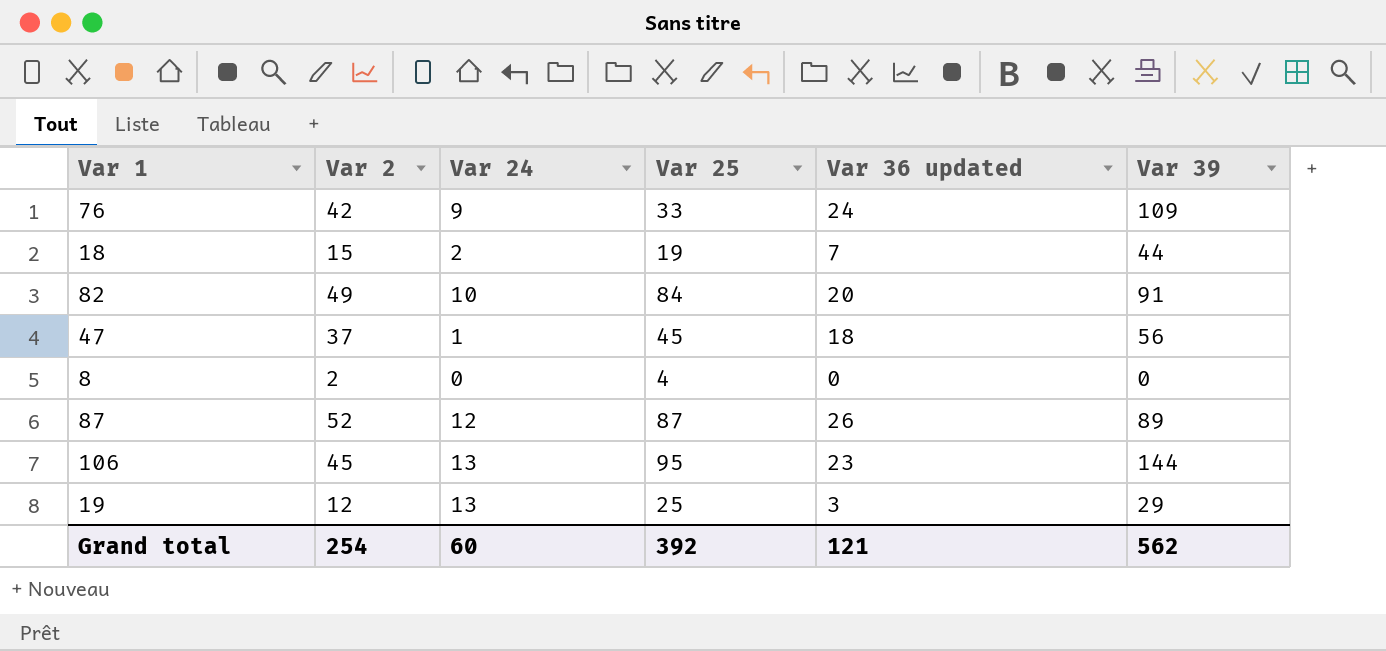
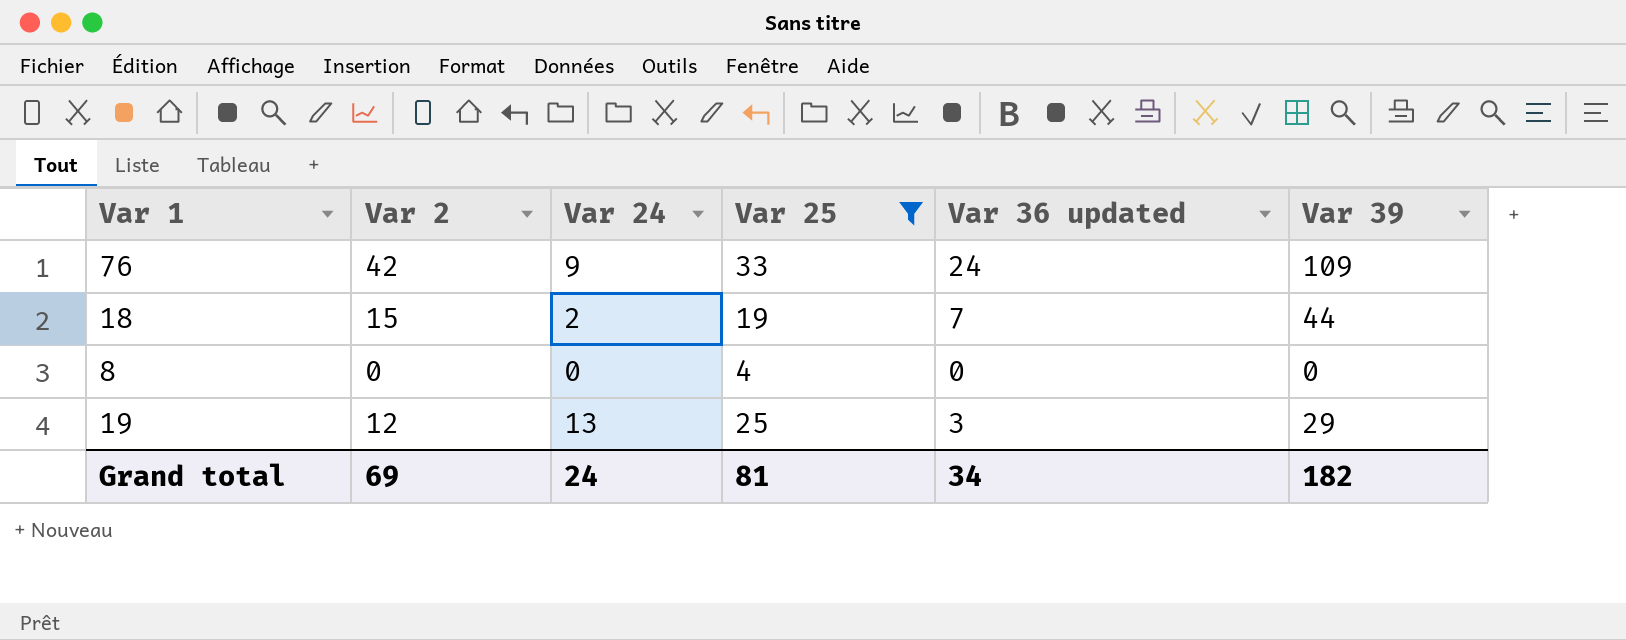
filter: none -> Var 25 <= 33
8 | Var 2: 2 -> 0
Grand total | Var 2: 254 -> 69
Grand total | Var 24: 60 -> 24
Grand total | Var 25: 392 -> 81
Grand total | Var 36 updated: 121 -> 34
Grand total | Var 39: 562 -> 182

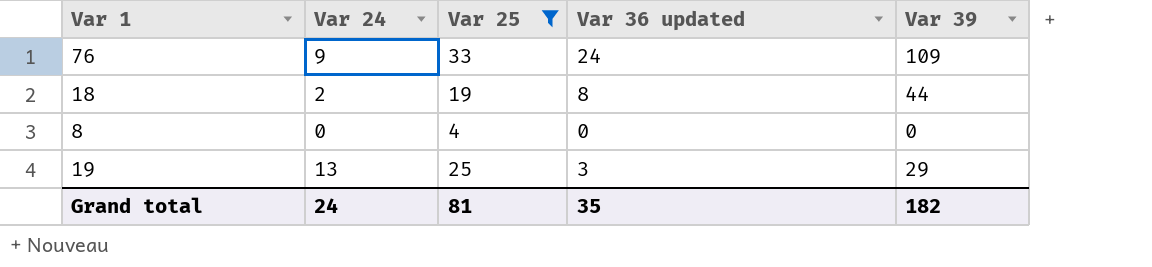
column Var 2 | position: 2 -> none
18 | Var 36 updated: 7 -> 8
Grand total | Var 36 updated: 34 -> 35

